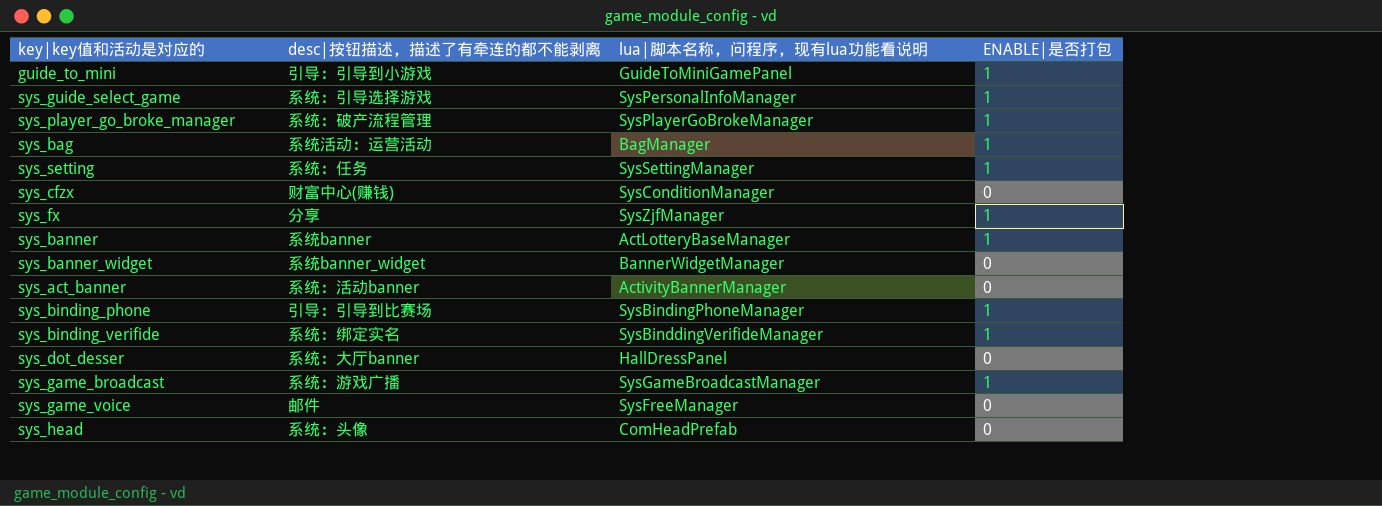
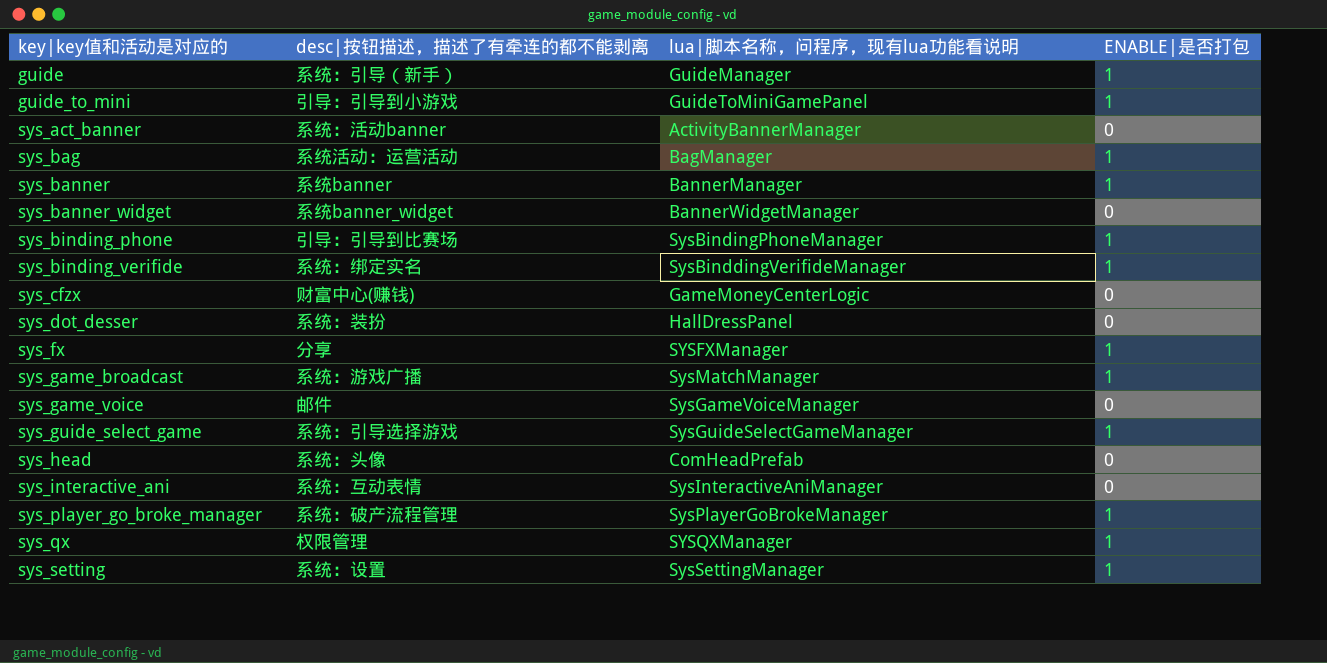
row order: none -> key|key值和活动是对应的 ascending
row guide: none -> 系统：引导（新手） | GuideManager | 1
sys_banner | lua|脚本名称，问程序，现有lua功能看说明: ActLotteryBaseManager -> BannerManager
sys_cfzx | lua|脚本名称，问程序，现有lua功能看说明: SysConditionManager -> GameMoneyCenterLogic
sys_dot_desser | desc|按钮描述，描述了有牵连的都不能剥离: 系统：大厅banner -> 系统：装扮
sys_fx | lua|脚本名称，问程序，现有lua功能看说明: SysZjfManager -> SYSFXManager
sys_game_broadcast | lua|脚本名称，问程序，现有lua功能看说明: SysGameBroadcastManager -> SysMatchManager
sys_game_voice | lua|脚本名称，问程序，现有lua功能看说明: SysFreeManager -> SysGameVoiceManager
sys_guide_select_game | lua|脚本名称，问程序，现有lua功能看说明: SysPersonalInfoManager -> SysGuideSelectGameManager
row sys_interactive_ani: none -> 系统：互动表情 | SysInteractiveAniManager | 0
row sys_qx: none -> 权限管理 | SYSQXManager | 1
sys_setting | desc|按钮描述，描述了有牵连的都不能剥离: 系统：任务 -> 系统：设置

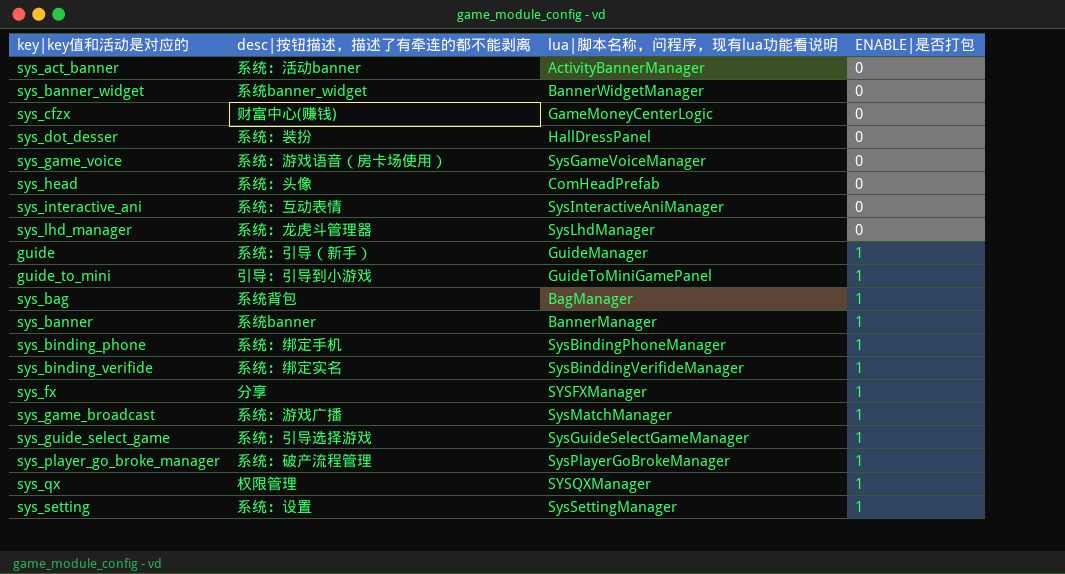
row order: key|key值和活动是对应的 ascending -> ENABLE|是否打包 ascending
sys_game_voice | desc|按钮描述，描述了有牵连的都不能剥离: 邮件 -> 系统：游戏语音（房卡场使用）
row sys_lhd_manager: none -> 系统：龙虎斗管理器 | SysLhdManager | 0
sys_bag | desc|按钮描述，描述了有牵连的都不能剥离: 系统活动：运营活动 -> 系统背包
sys_binding_phone | desc|按钮描述，描述了有牵连的都不能剥离: 引导：引导到比赛场 -> 系统：绑定手机

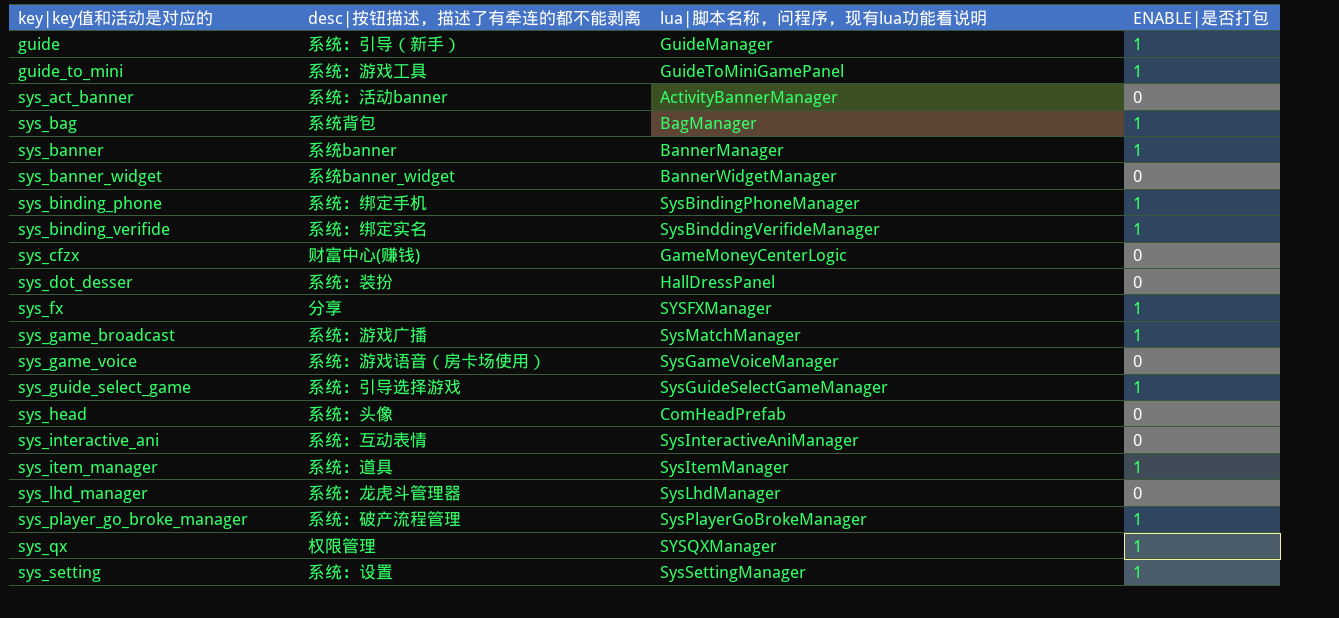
row order: ENABLE|是否打包 ascending -> key|key值和活动是对应的 ascending
guide_to_mini | desc|按钮描述，描述了有牵连的都不能剥离: 引导：引导到小游戏 -> 系统：游戏工具
row sys_item_manager: none -> 系统：道具 | SysItemManager | 1

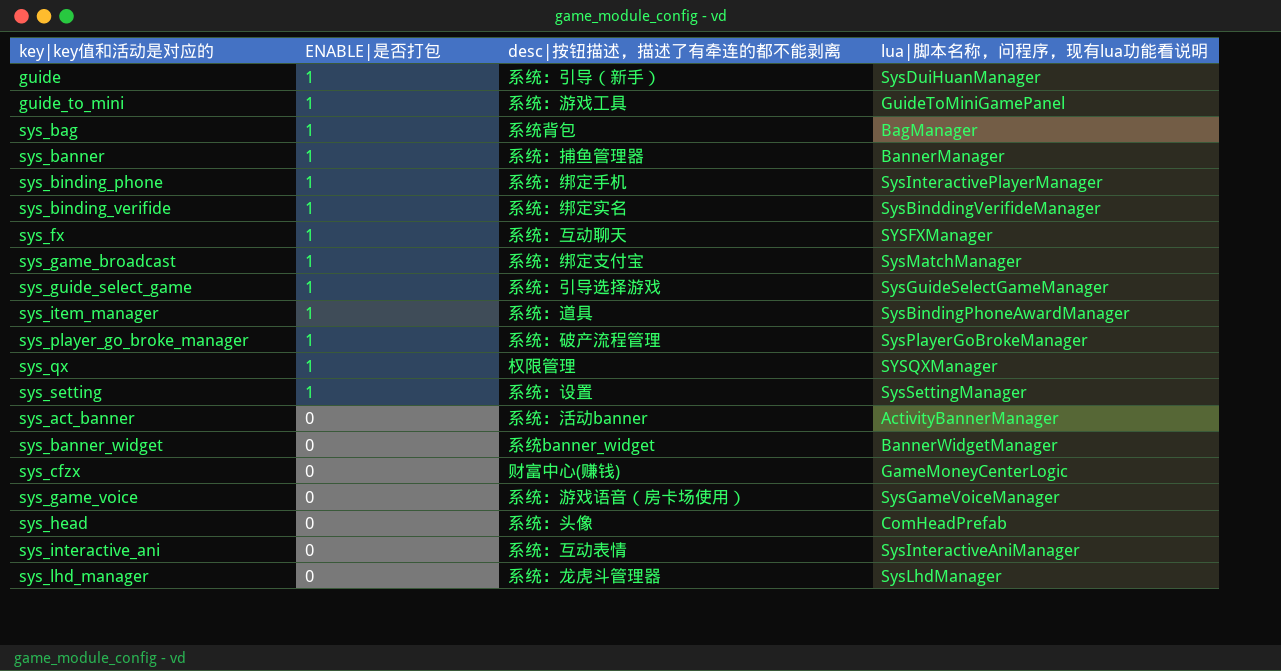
row order: key|key值和活动是对应的 ascending -> ENABLE|是否打包 descending
column ENABLE|是否打包 | position: 4 -> 2
row sys_dot_desser: 系统：装扮 | HallDressPanel | 0 -> none
guide | lua|脚本名称，问程序，现有lua功能看说明: GuideManager -> SysDuiHuanManager
sys_banner | desc|按钮描述，描述了有牵连的都不能剥离: 系统banner -> 系统：捕鱼管理器
sys_binding_phone | lua|脚本名称，问程序，现有lua功能看说明: SysBindingPhoneManager -> SysInteractivePlayerManager
sys_fx | desc|按钮描述，描述了有牵连的都不能剥离: 分享 -> 系统：互动聊天
sys_game_broadcast | desc|按钮描述，描述了有牵连的都不能剥离: 系统：游戏广播 -> 系统：绑定支付宝
sys_item_manager | lua|脚本名称，问程序，现有lua功能看说明: SysItemManager -> SysBindingPhoneAwardManager

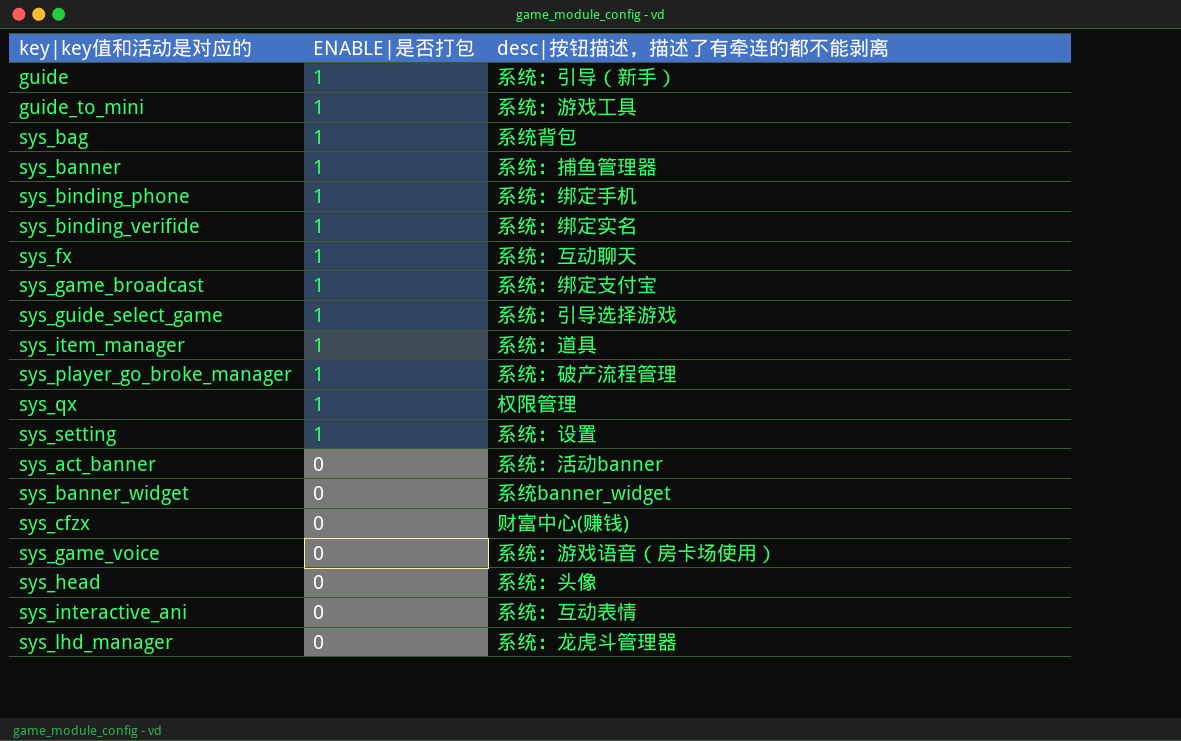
column lua|脚本名称，问程序，现有lua功能看说明 | position: 4 -> none

